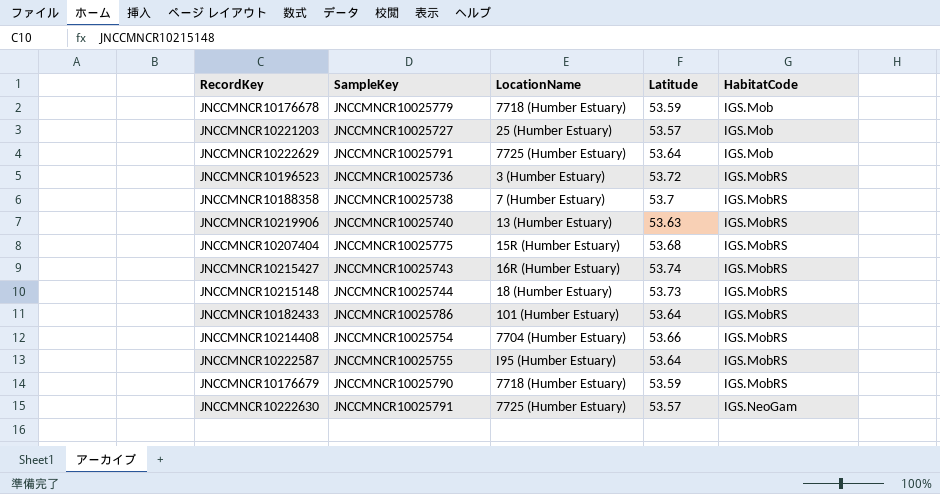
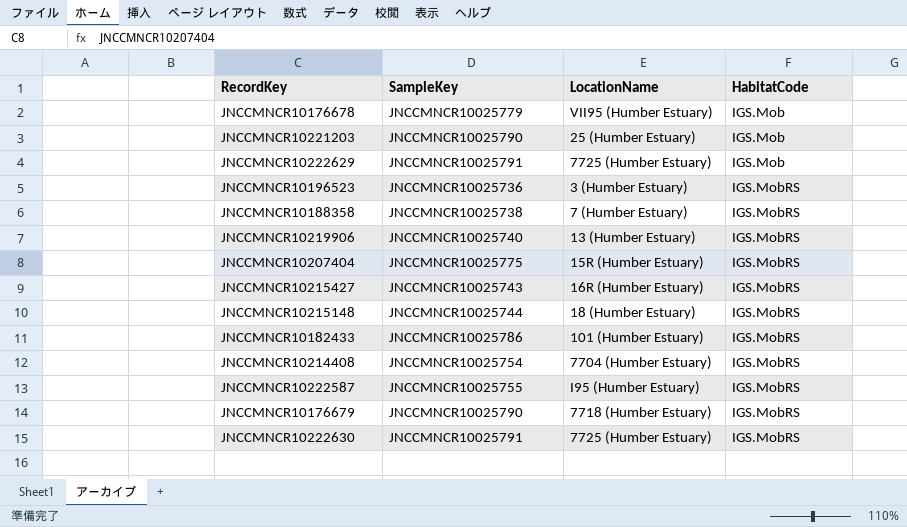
column Latitude | position: 4 -> none
JNCCMNCR10176678 | LocationName: 7718 (Humber Estuary) -> VII95 (Humber Estuary)
JNCCMNCR10221203 | SampleKey: JNCCMNCR10025727 -> JNCCMNCR10025790
JNCCMNCR10222630 | HabitatCode: IGS.NeoGam -> IGS.MobRS

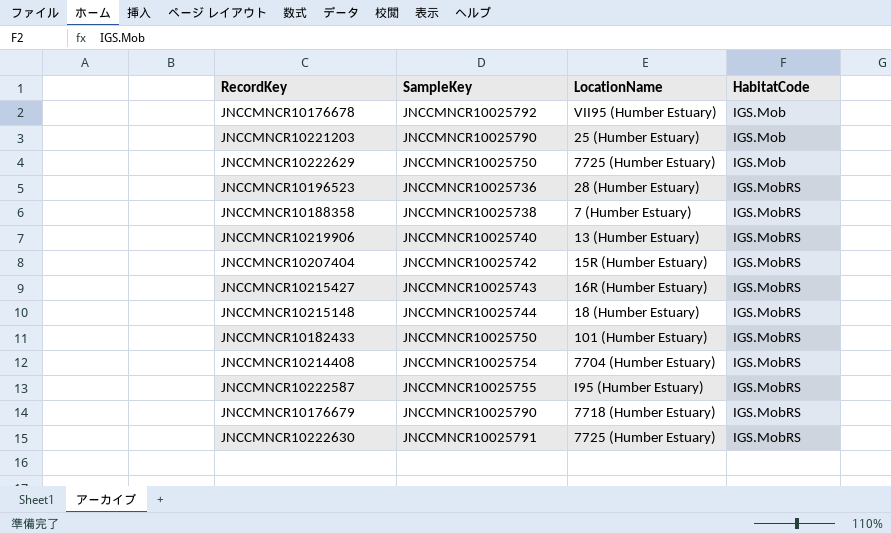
JNCCMNCR10176678 | SampleKey: JNCCMNCR10025779 -> JNCCMNCR10025792
JNCCMNCR10222629 | SampleKey: JNCCMNCR10025791 -> JNCCMNCR10025750
JNCCMNCR10196523 | LocationName: 3 (Humber Estuary) -> 28 (Humber Estuary)
JNCCMNCR10207404 | SampleKey: JNCCMNCR10025775 -> JNCCMNCR10025742
JNCCMNCR10182433 | SampleKey: JNCCMNCR10025786 -> JNCCMNCR10025750

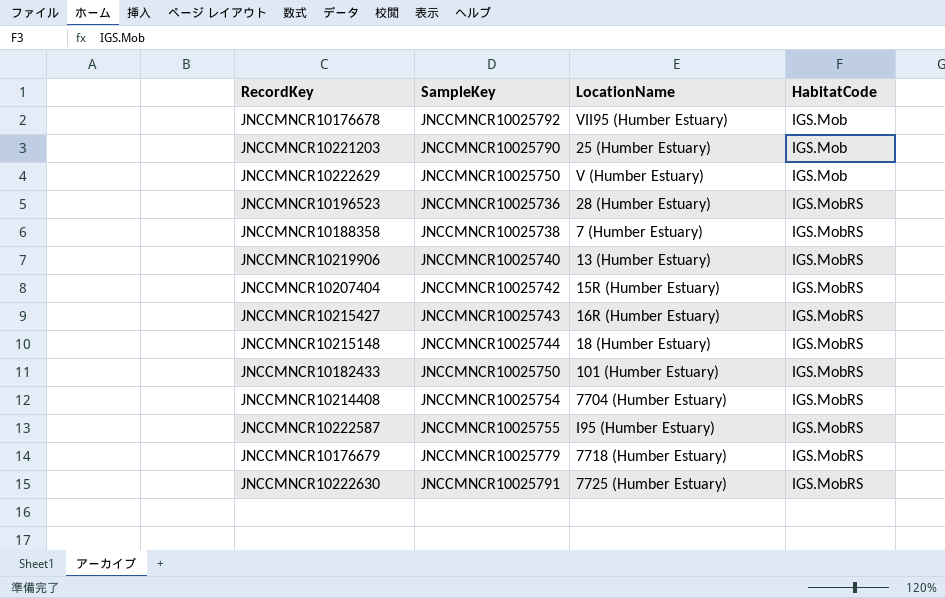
JNCCMNCR10222629 | LocationName: 7725 (Humber Estuary) -> V (Humber Estuary)
JNCCMNCR10176679 | SampleKey: JNCCMNCR10025790 -> JNCCMNCR10025779

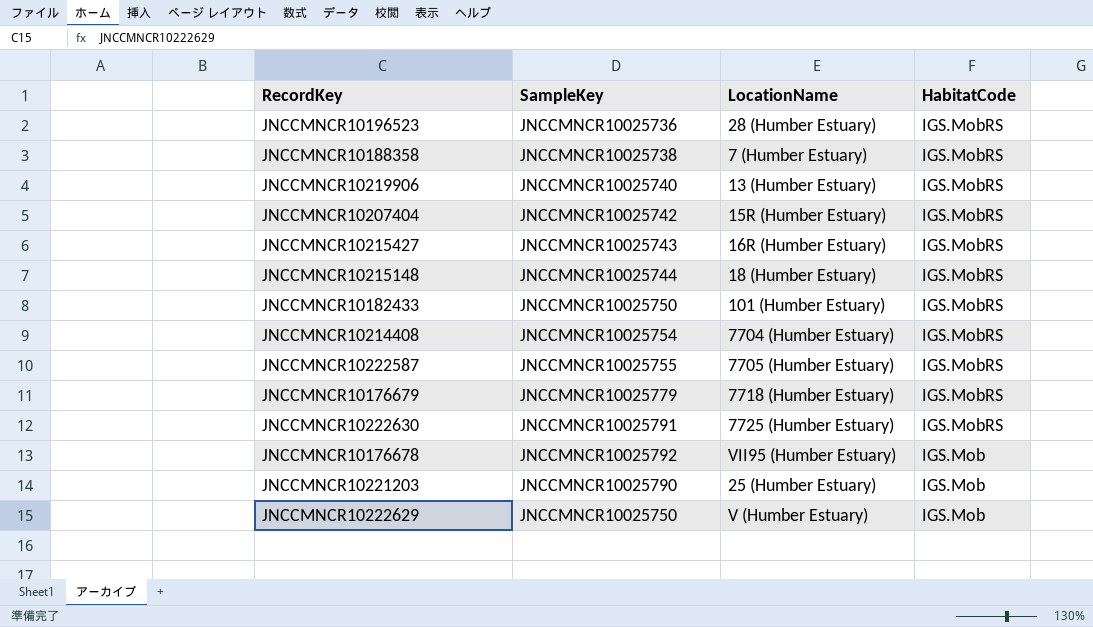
row order: HabitatCode ascending -> HabitatCode descending
JNCCMNCR10222587 | LocationName: I95 (Humber Estuary) -> 7705 (Humber Estuary)

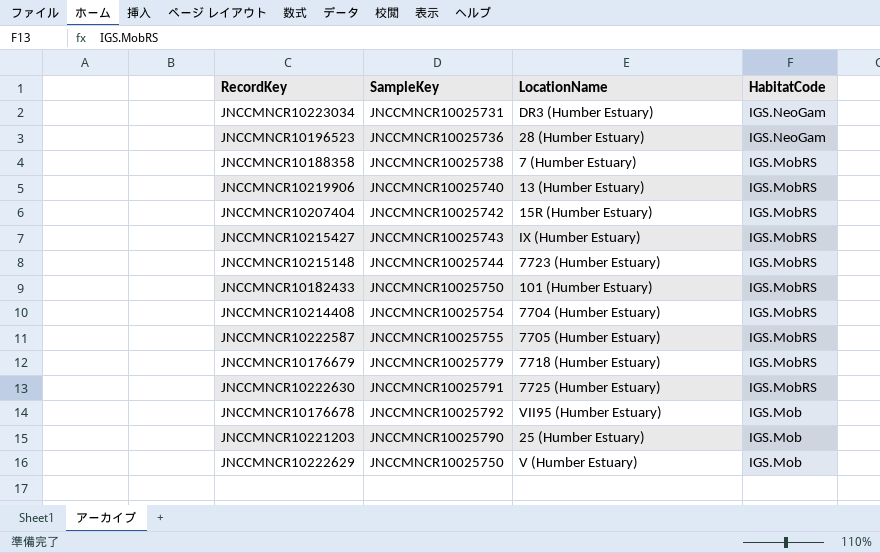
row JNCCMNCR10223034: none -> JNCCMNCR10025731 | DR3 (Humber Estuary) | IGS.NeoGam
JNCCMNCR10196523 | HabitatCode: IGS.MobRS -> IGS.NeoGam
JNCCMNCR10215427 | LocationName: 16R (Humber Estuary) -> IX (Humber Estuary)
JNCCMNCR10215148 | LocationName: 18 (Humber Estuary) -> 7723 (Humber Estuary)

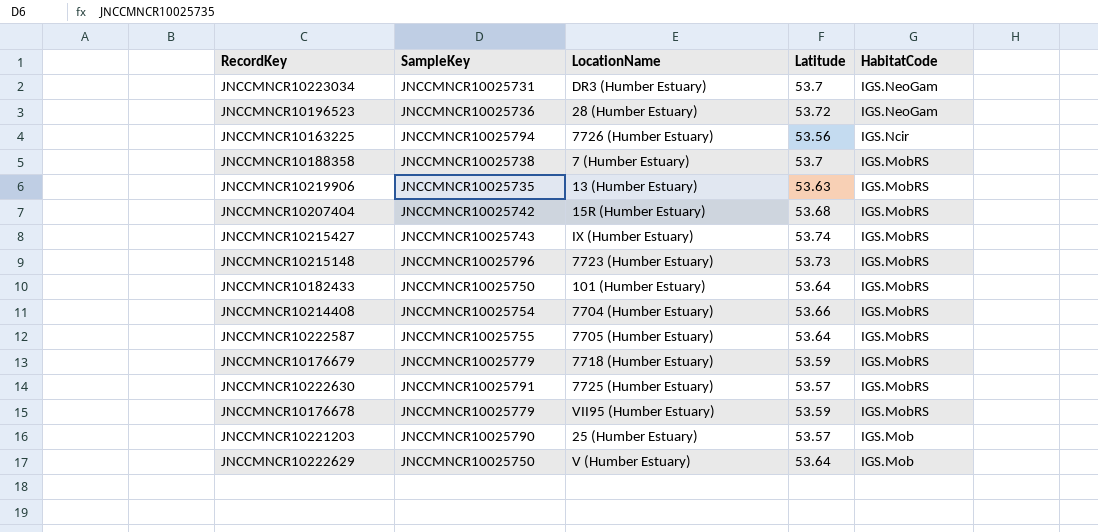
column Latitude | position: none -> 4
row JNCCMNCR10163225: none -> JNCCMNCR10025794 | 7726 (Humber Estuary) | 53.56 | IGS.Ncir
JNCCMNCR10219906 | SampleKey: JNCCMNCR10025740 -> JNCCMNCR10025735
JNCCMNCR10215148 | SampleKey: JNCCMNCR10025744 -> JNCCMNCR10025796
JNCCMNCR10176678 | SampleKey: JNCCMNCR10025792 -> JNCCMNCR10025779
JNCCMNCR10176678 | HabitatCode: IGS.Mob -> IGS.MobRS

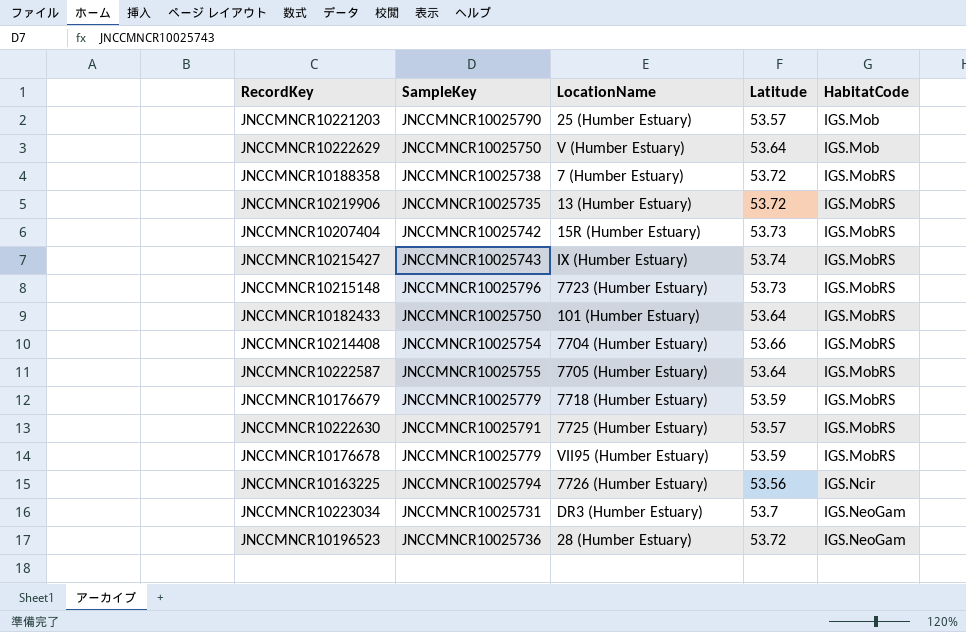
row order: HabitatCode descending -> HabitatCode ascending
JNCCMNCR10188358 | Latitude: 53.7 -> 53.72
JNCCMNCR10219906 | Latitude: 53.63 -> 53.72
JNCCMNCR10207404 | Latitude: 53.68 -> 53.73

